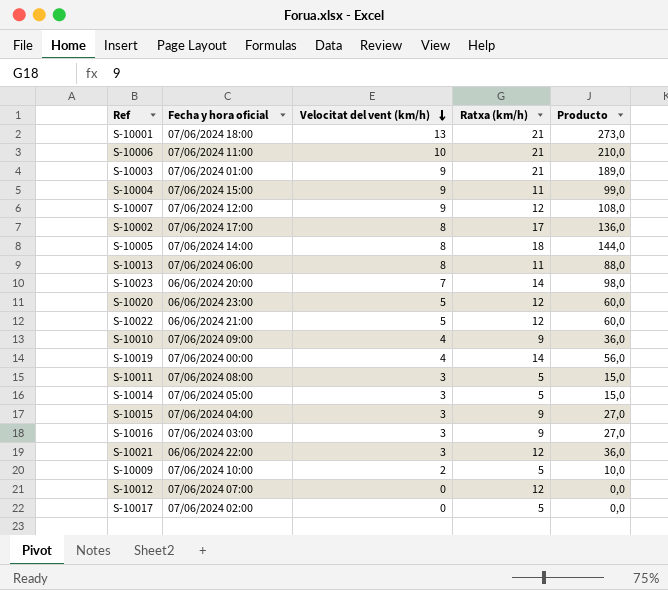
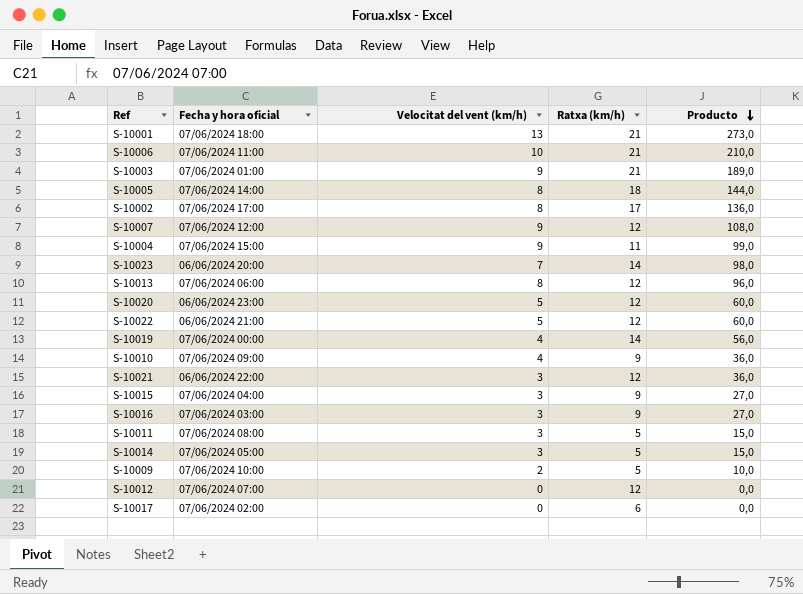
row order: Velocitat del vent (km/h) descending -> Producto descending
S-10013 | Ratxa (km/h): 11 -> 12
S-10013 | Producto: 88,0 -> 96,0
S-10017 | Ratxa (km/h): 5 -> 6

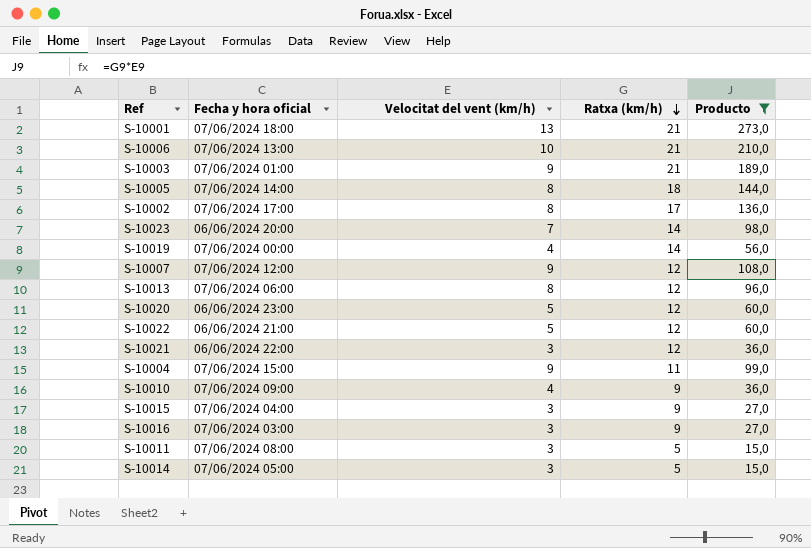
filter: none -> Producto >= 15,0
row order: Producto descending -> Ratxa (km/h) descending
S-10006 | Fecha y hora oficial: 07/06/2024 11:00 -> 07/06/2024 13:00

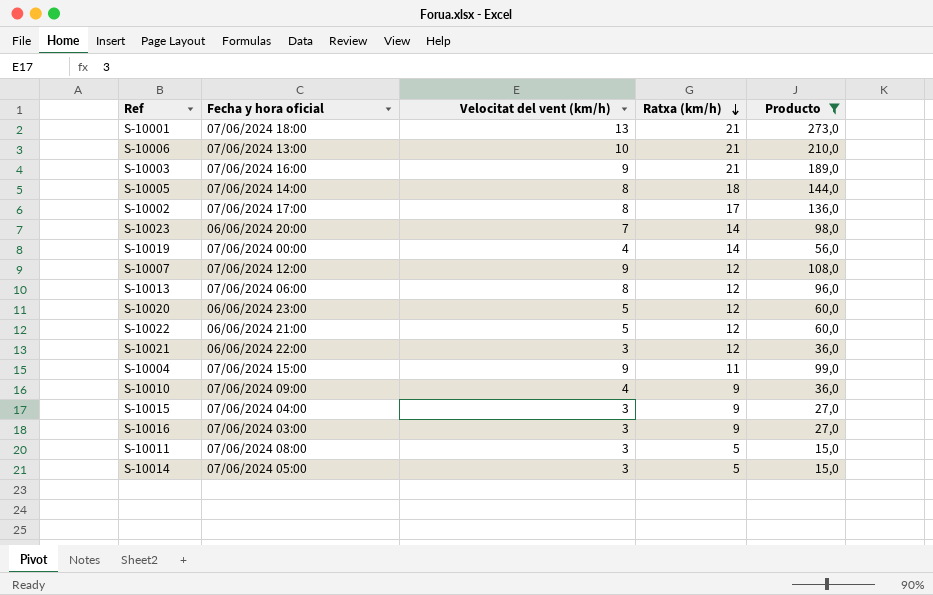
S-10003 | Fecha y hora oficial: 07/06/2024 01:00 -> 07/06/2024 16:00

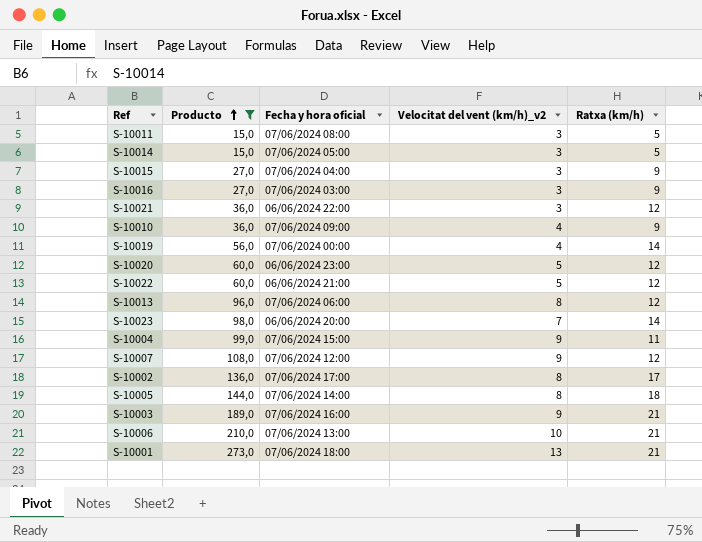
row order: Ratxa (km/h) descending -> Producto ascending
column Producto | position: 5 -> 2
column name: Velocitat del vent (km/h) -> Velocitat del vent (km/h)_v2

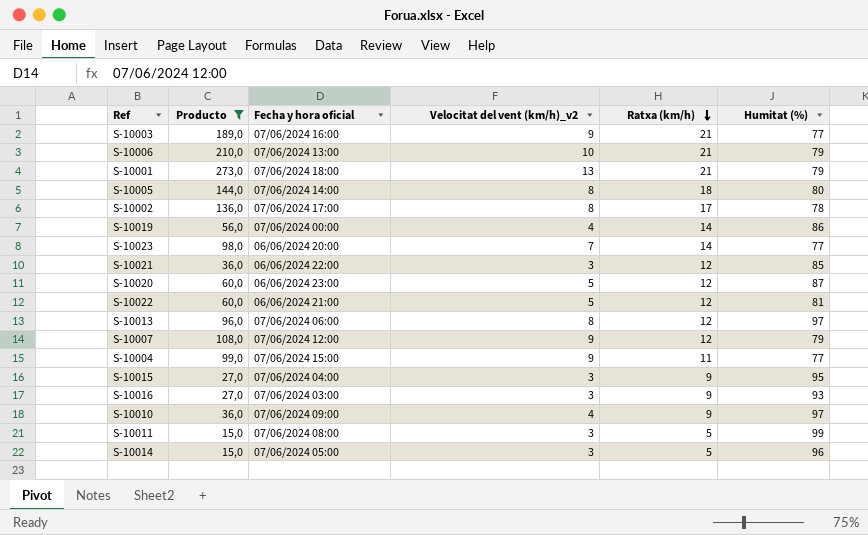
row order: Producto ascending -> Ratxa (km/h) descending
column Humitat (%) | position: none -> 6

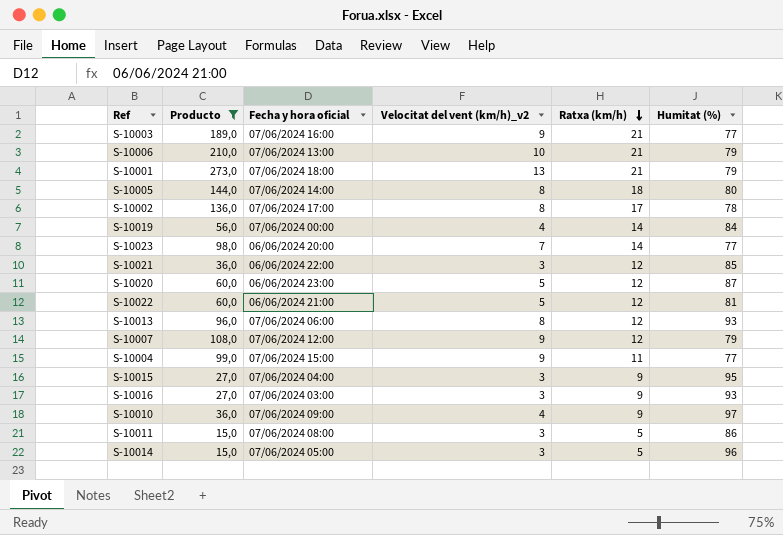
S-10019 | Humitat (%): 86 -> 84
S-10013 | Humitat (%): 97 -> 93
S-10011 | Humitat (%): 99 -> 86

